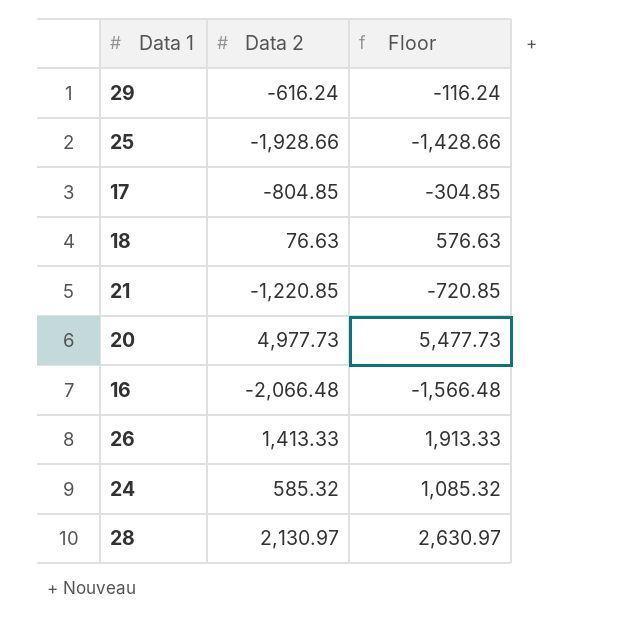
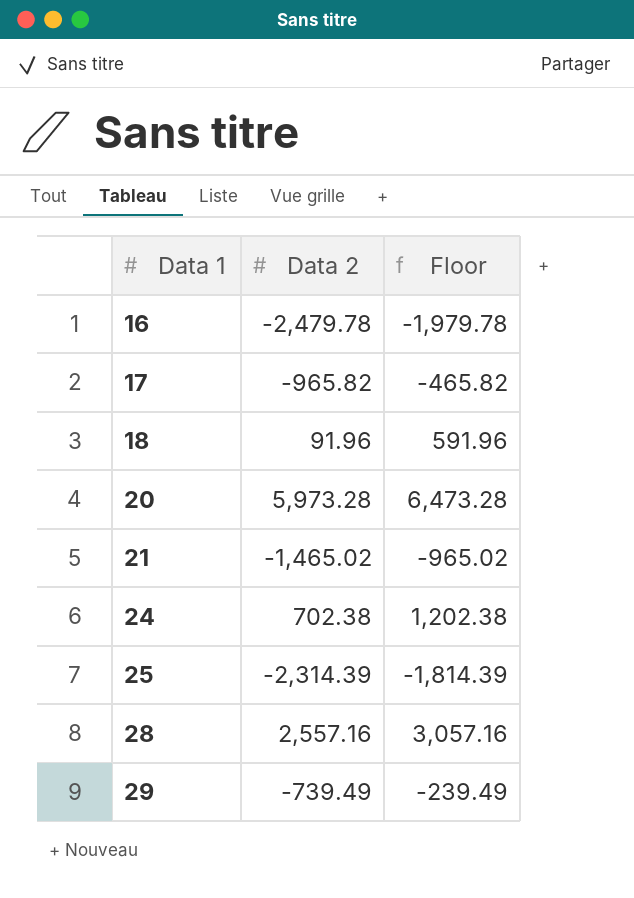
row order: none -> Data 1 ascending
row 26: 1,413.33 | 1,913.33 -> none
16 | Data 2: -2,066.48 -> -2,479.78
16 | Floor: -1,566.48 -> -1,979.78
17 | Data 2: -804.85 -> -965.82
17 | Floor: -304.85 -> -465.82
18 | Data 2: 76.63 -> 91.96
18 | Floor: 576.63 -> 591.96
20 | Data 2: 4,977.73 -> 5,973.28
20 | Floor: 5,477.73 -> 6,473.28
21 | Data 2: -1,220.85 -> -1,465.02
21 | Floor: -720.85 -> -965.02
24 | Data 2: 585.32 -> 702.38
24 | Floor: 1,085.32 -> 1,202.38
25 | Data 2: -1,928.66 -> -2,314.39
25 | Floor: -1,428.66 -> -1,814.39
28 | Data 2: 2,130.97 -> 2,557.16
28 | Floor: 2,630.97 -> 3,057.16
29 | Data 2: -616.24 -> -739.49
29 | Floor: -116.24 -> -239.49

